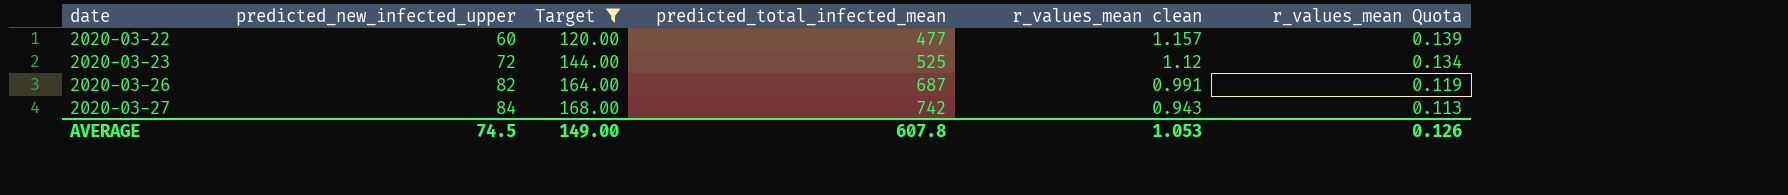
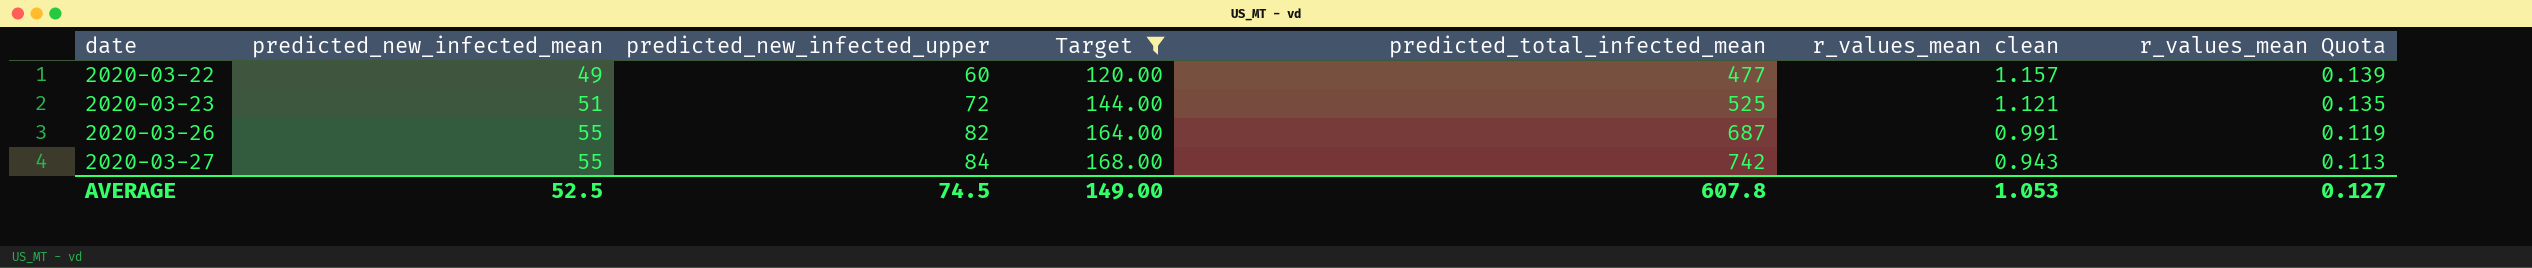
column predicted_new_infected_mean | position: none -> 2
2020-03-23 | r_values_mean clean: 1.12 -> 1.121
2020-03-23 | r_values_mean Quota: 0.134 -> 0.135
AVERAGE | r_values_mean Quota: 0.126 -> 0.127

